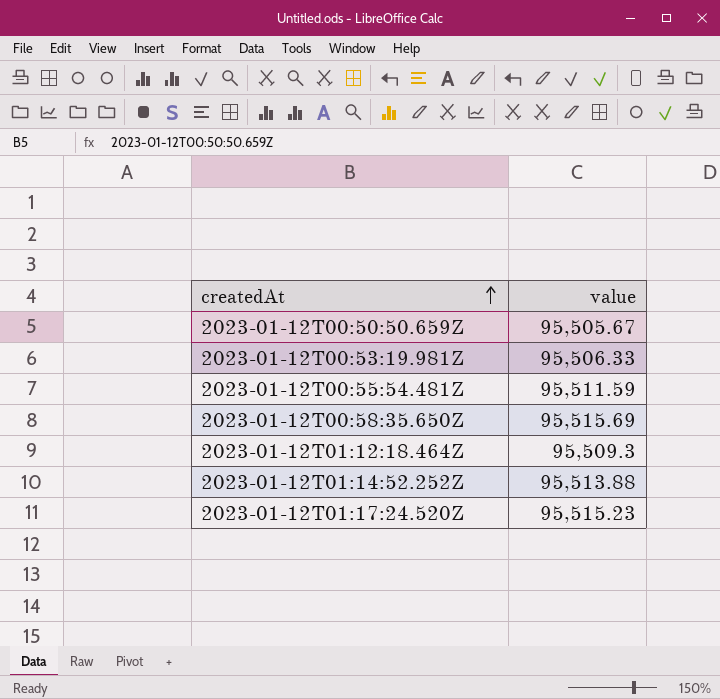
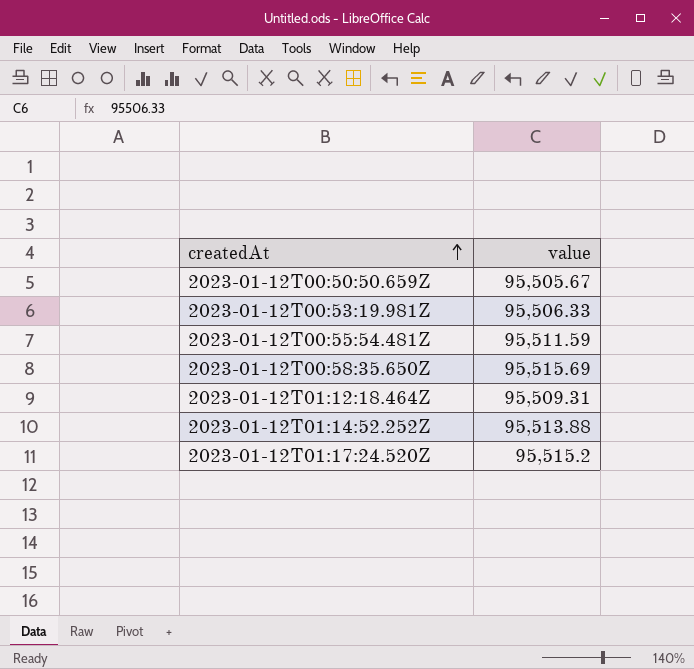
2023-01-12T01:12:18.464Z | value: 95,509.3 -> 95,509.31
2023-01-12T01:17:24.520Z | value: 95,515.23 -> 95,515.2

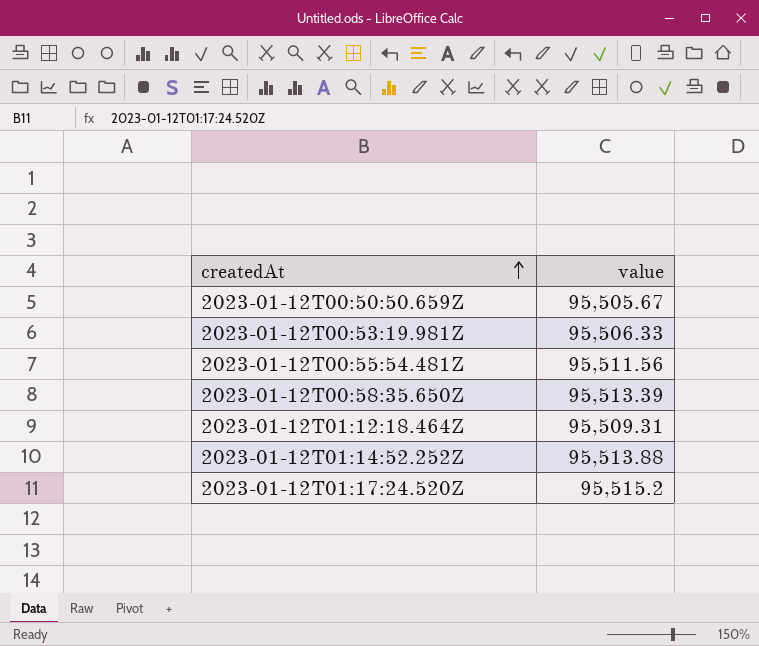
2023-01-12T00:55:54.481Z | value: 95,511.59 -> 95,511.56
2023-01-12T00:58:35.650Z | value: 95,515.69 -> 95,513.39

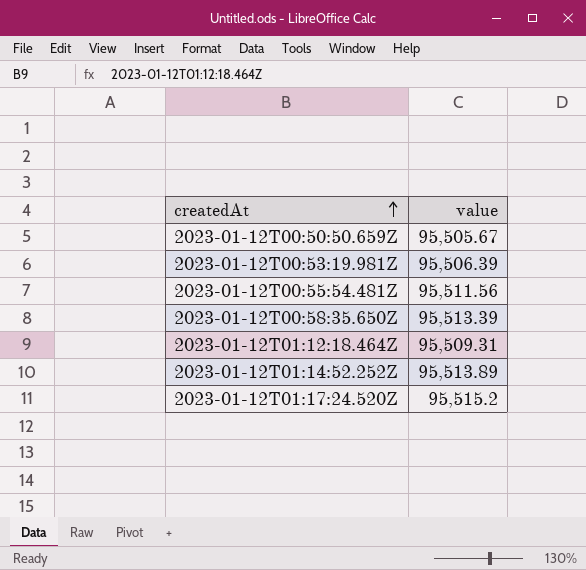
2023-01-12T00:53:19.981Z | value: 95,506.33 -> 95,506.39
2023-01-12T01:14:52.252Z | value: 95,513.88 -> 95,513.89

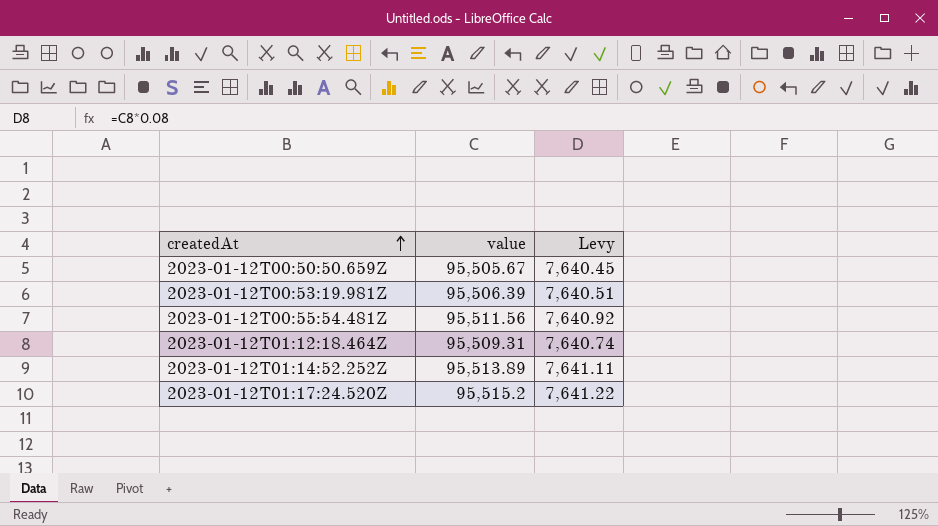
column Levy | formula: none -> [value] * 0.08
row 2023-01-12T00:58:35.650Z: 95,513.39 -> none

